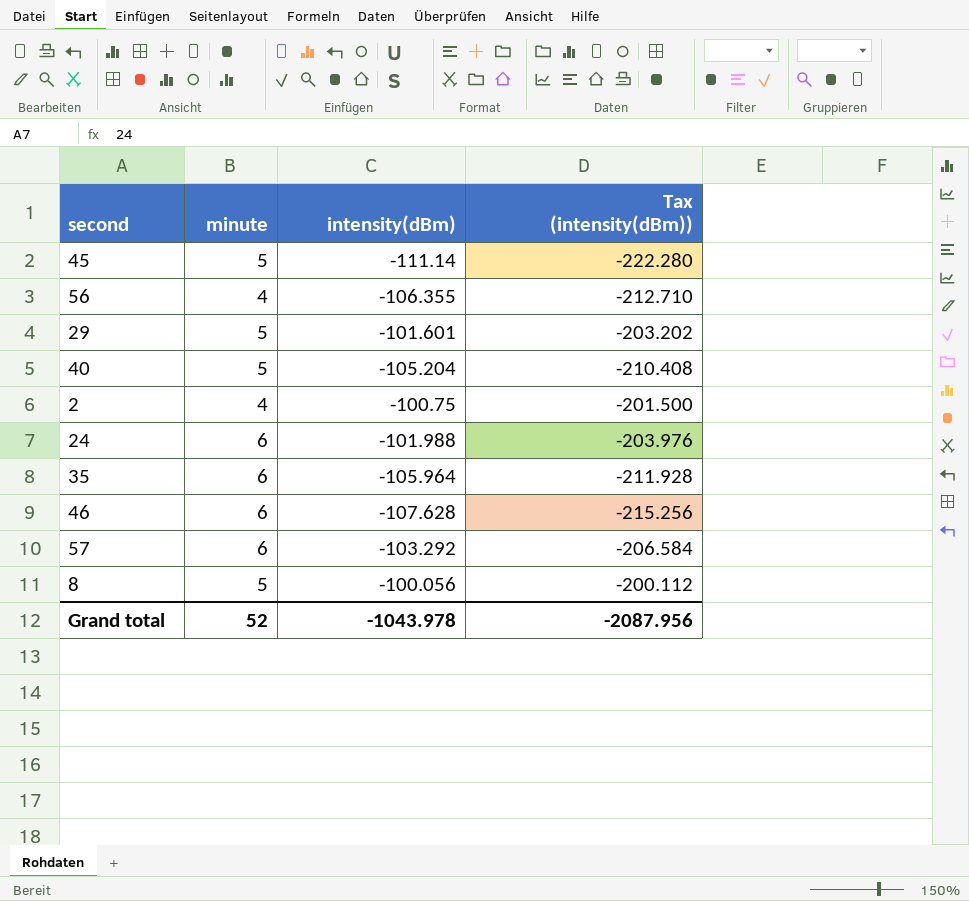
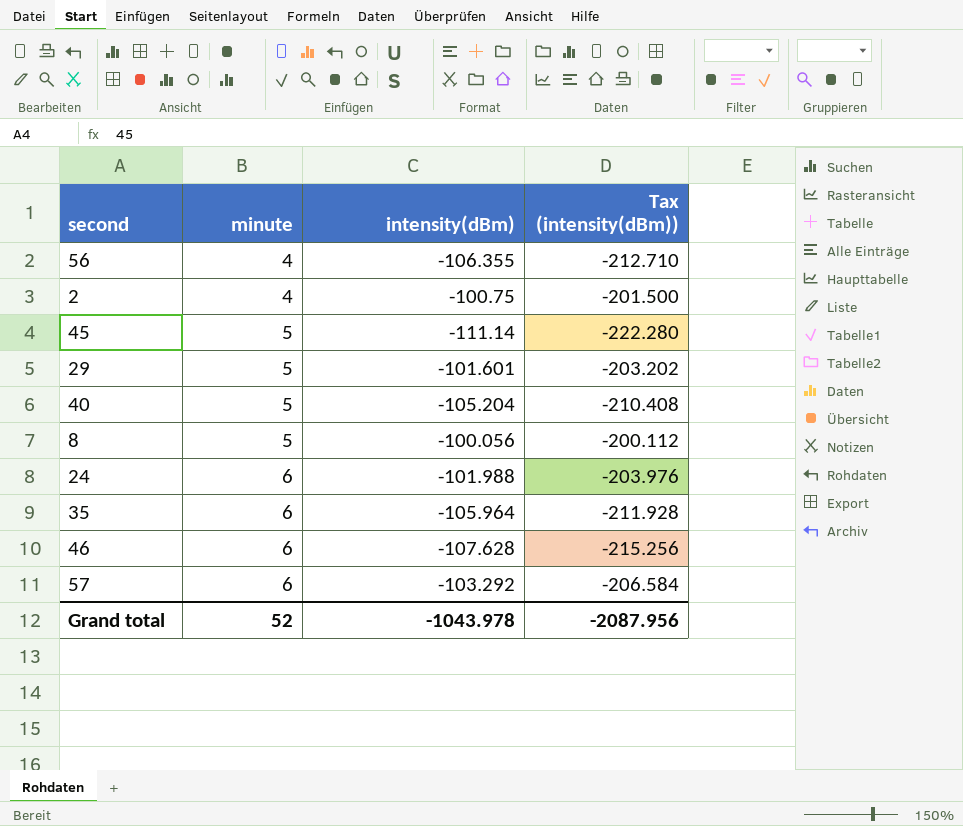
row order: none -> minute ascending

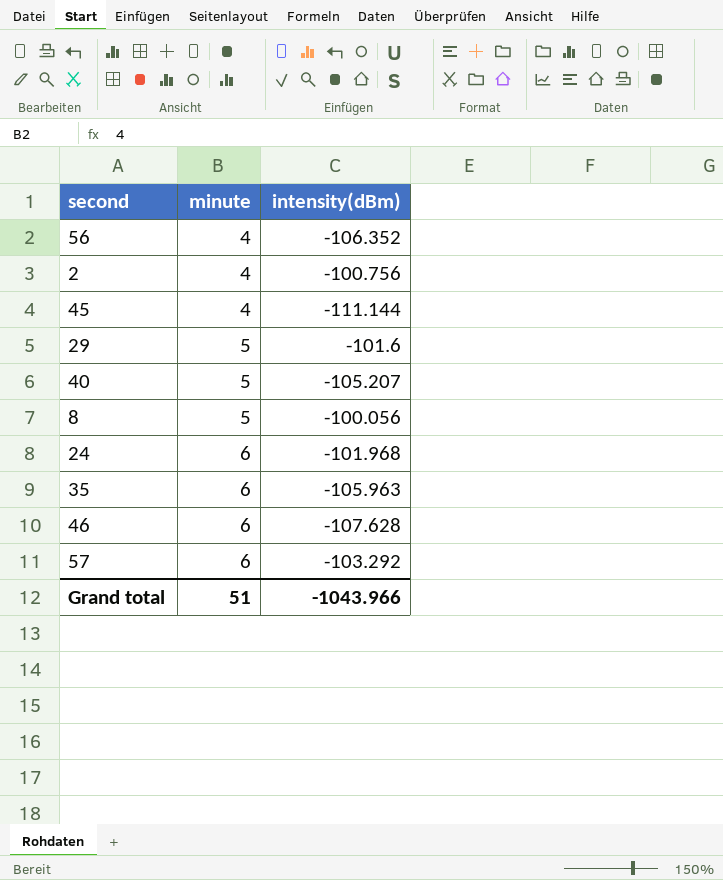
column Tax (intensity(dBm)) | formula: [intensity(dBm)] * 2 -> none
56 | intensity(dBm): -106.355 -> -106.352
2 | intensity(dBm): -100.75 -> -100.756
45 | minute: 5 -> 4
45 | intensity(dBm): -111.14 -> -111.144
29 | intensity(dBm): -101.601 -> -101.6
40 | intensity(dBm): -105.204 -> -105.207
24 | intensity(dBm): -101.988 -> -101.968
35 | intensity(dBm): -105.964 -> -105.963
Grand total | minute: 52 -> 51
Grand total | intensity(dBm): -1043.978 -> -1043.966

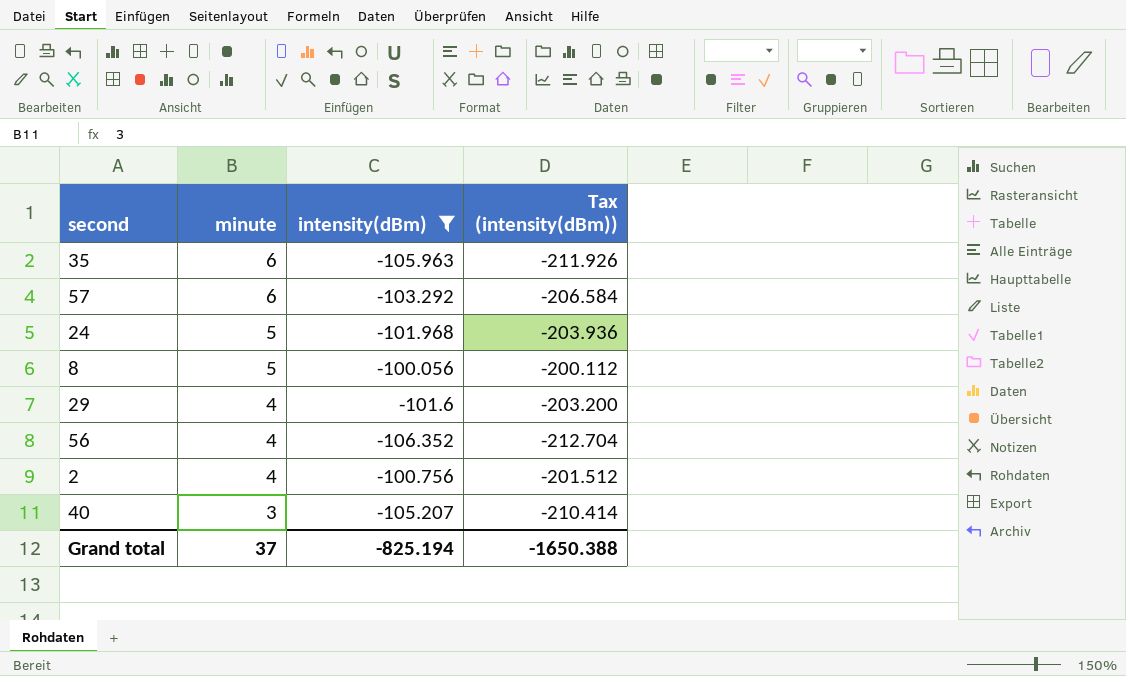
filter: none -> intensity(dBm) >= -106.352
row order: minute ascending -> minute descending
column Tax (intensity(dBm)) | formula: none -> [intensity(dBm)] * 2
24 | minute: 6 -> 5
29 | minute: 5 -> 4
40 | minute: 5 -> 3
Grand total | minute: 51 -> 37
Grand total | intensity(dBm): -1043.966 -> -825.194

